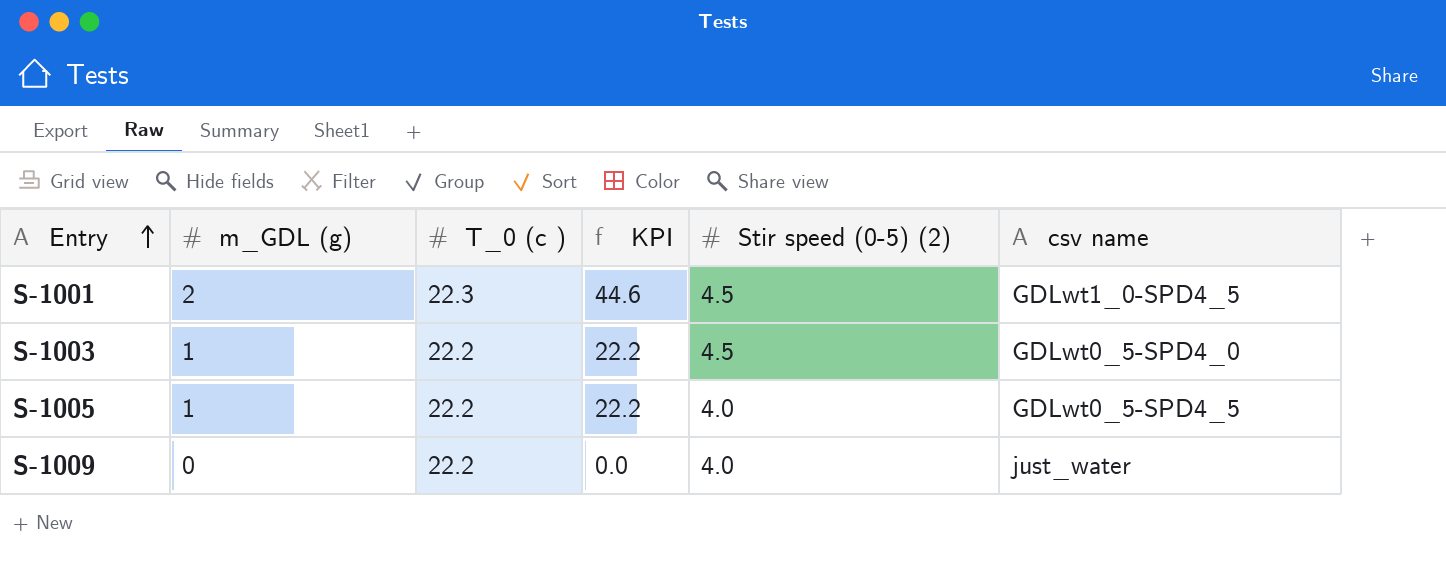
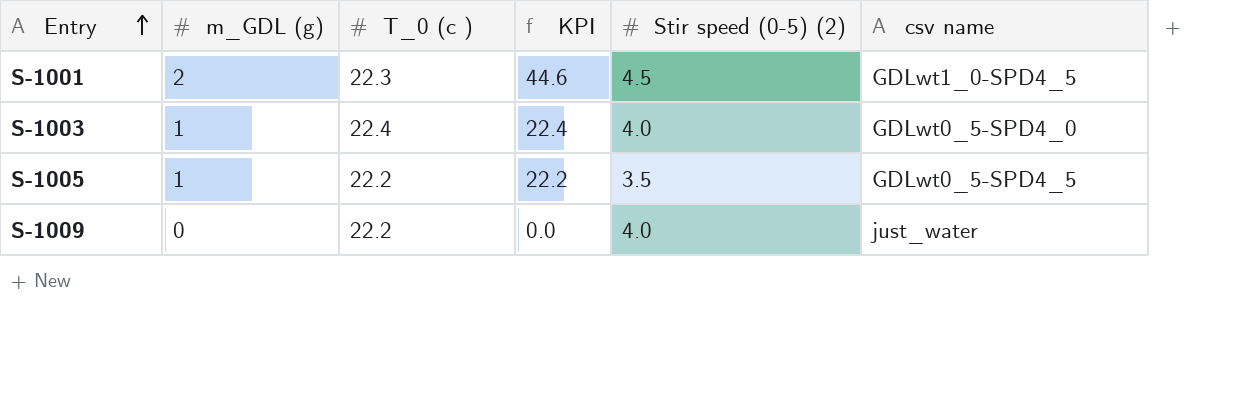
S-1003 | T_0 (c ): 22.2 -> 22.4
S-1003 | KPI: 22.2 -> 22.4
S-1003 | Stir speed (0-5) (2): 4.5 -> 4.0
S-1005 | Stir speed (0-5) (2): 4.0 -> 3.5

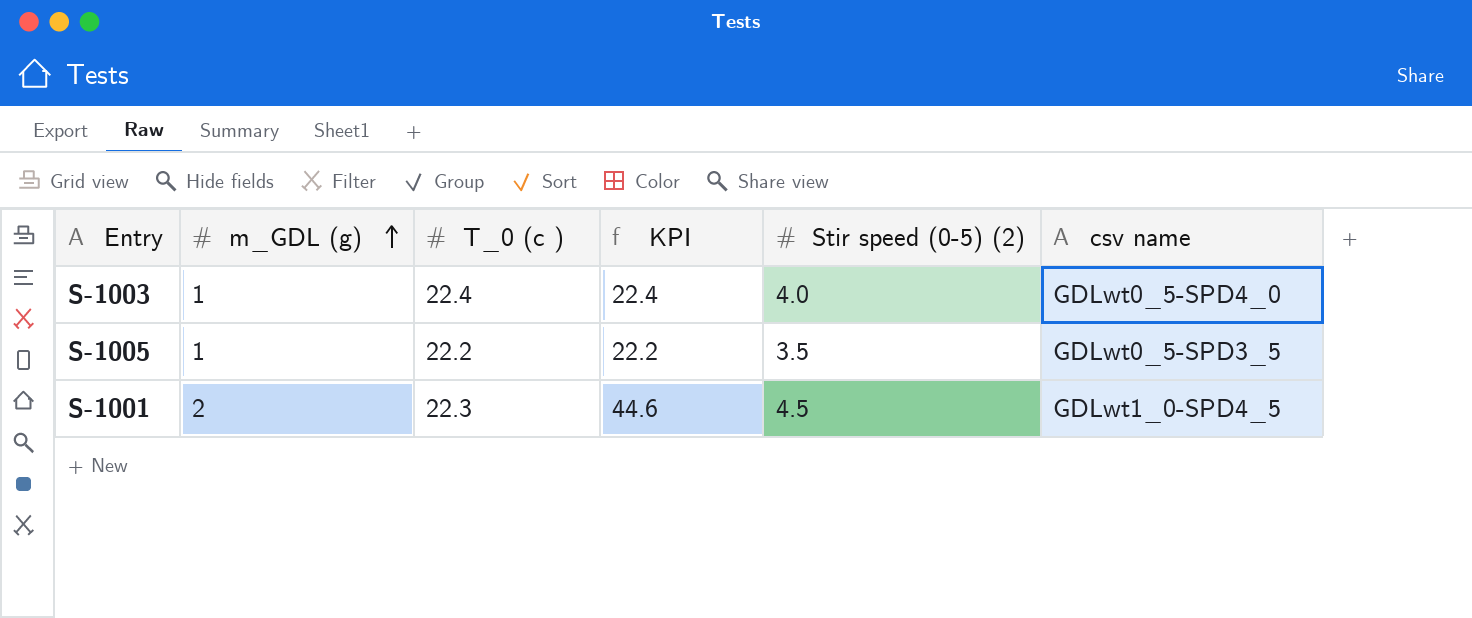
row order: Entry ascending -> m_GDL (g) ascending
row S-1009: 0 | 22.2 | 0.0 | 4.0 | just_water -> none
S-1005 | csv name: GDLwt0_5-SPD4_5 -> GDLwt0_5-SPD3_5

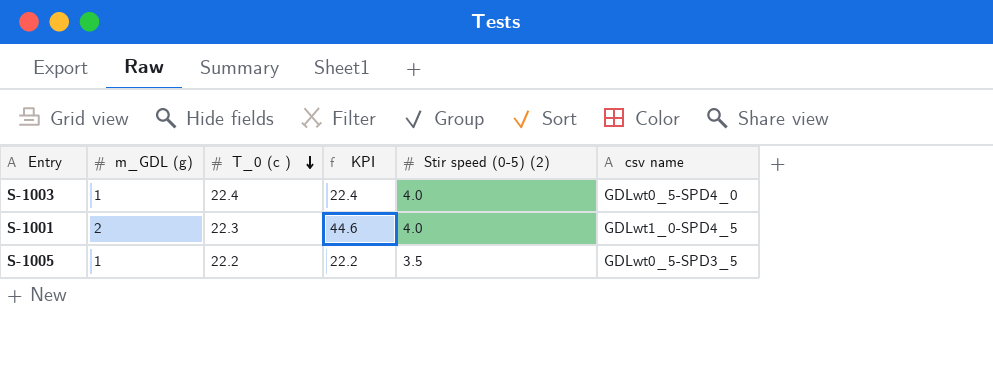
row order: m_GDL (g) ascending -> T_0 (c ) descending
S-1001 | Stir speed (0-5) (2): 4.5 -> 4.0

